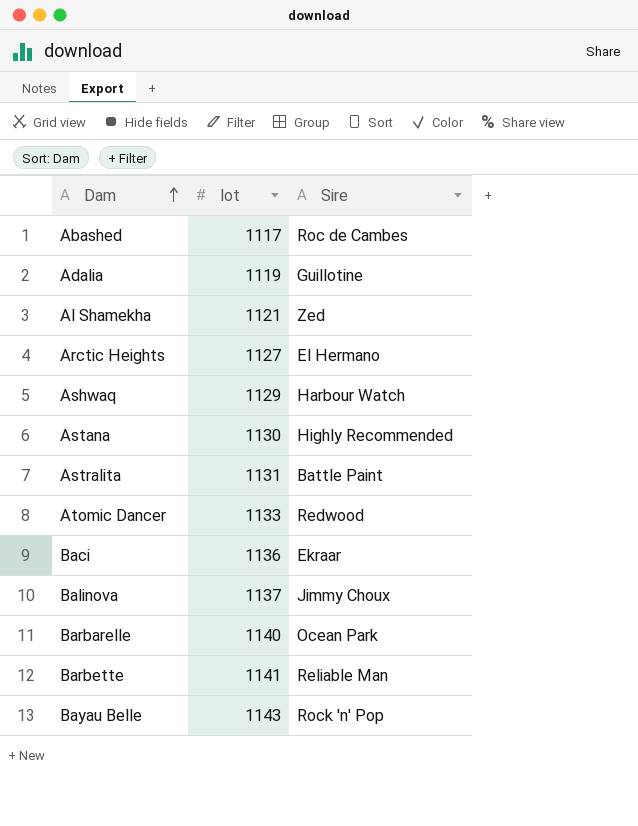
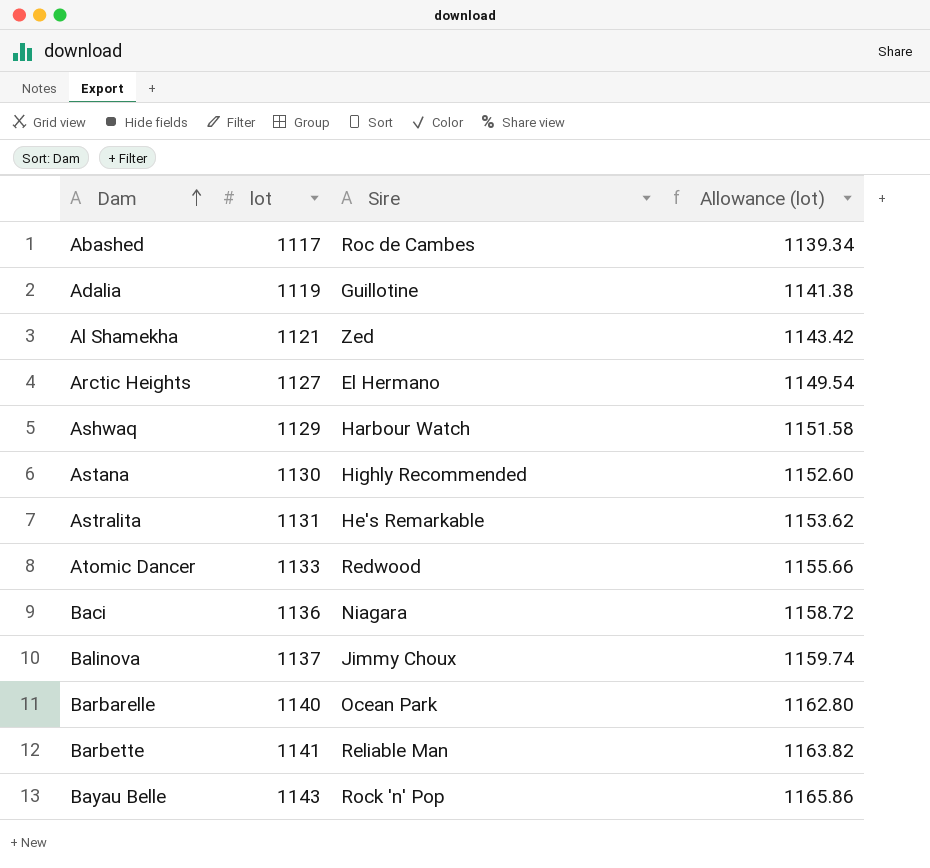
column Allowance (lot) | formula: none -> [lot] * 1.02
Astralita | Sire: Battle Paint -> He's Remarkable
Baci | Sire: Ekraar -> Niagara

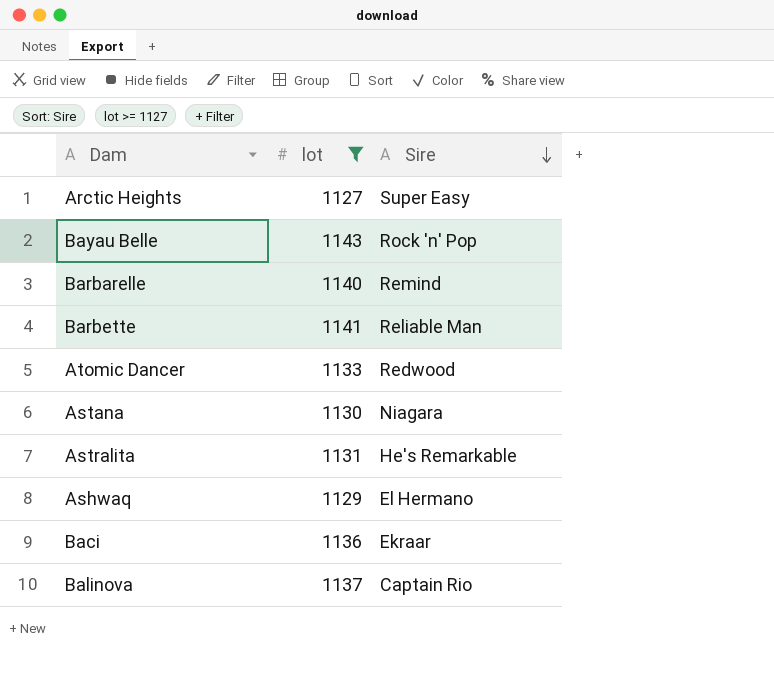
filter: none -> lot >= 1127
row order: Dam ascending -> Sire descending
column Allowance (lot) | formula: [lot] * 1.02 -> none
Arctic Heights | Sire: El Hermano -> Super Easy
Barbarelle | Sire: Ocean Park -> Remind
Astana | Sire: Highly Recommended -> Niagara
Ashwaq | Sire: Harbour Watch -> El Hermano
Baci | Sire: Niagara -> Ekraar
Balinova | Sire: Jimmy Choux -> Captain Rio

